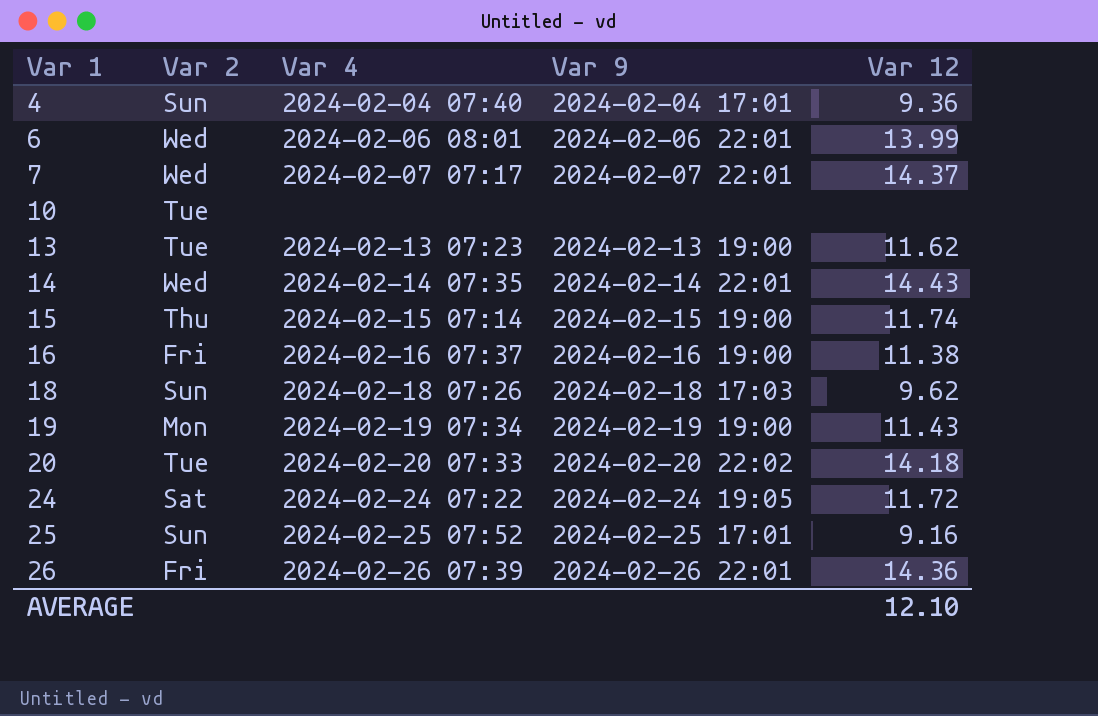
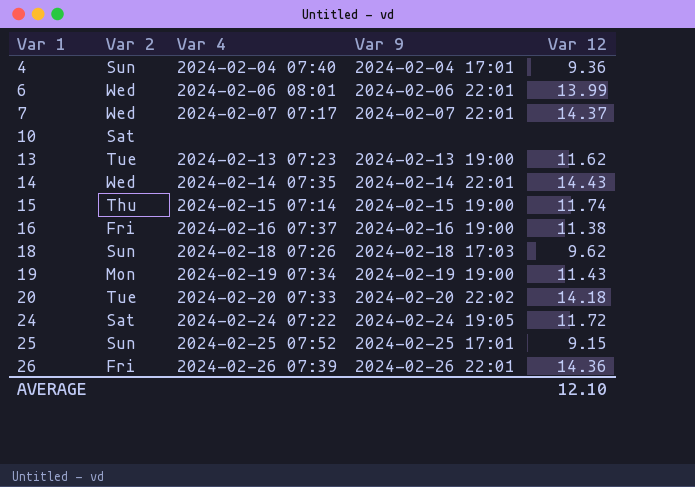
10 | Var 2: Tue -> Sat
25 | Var 12: 9.16 -> 9.15

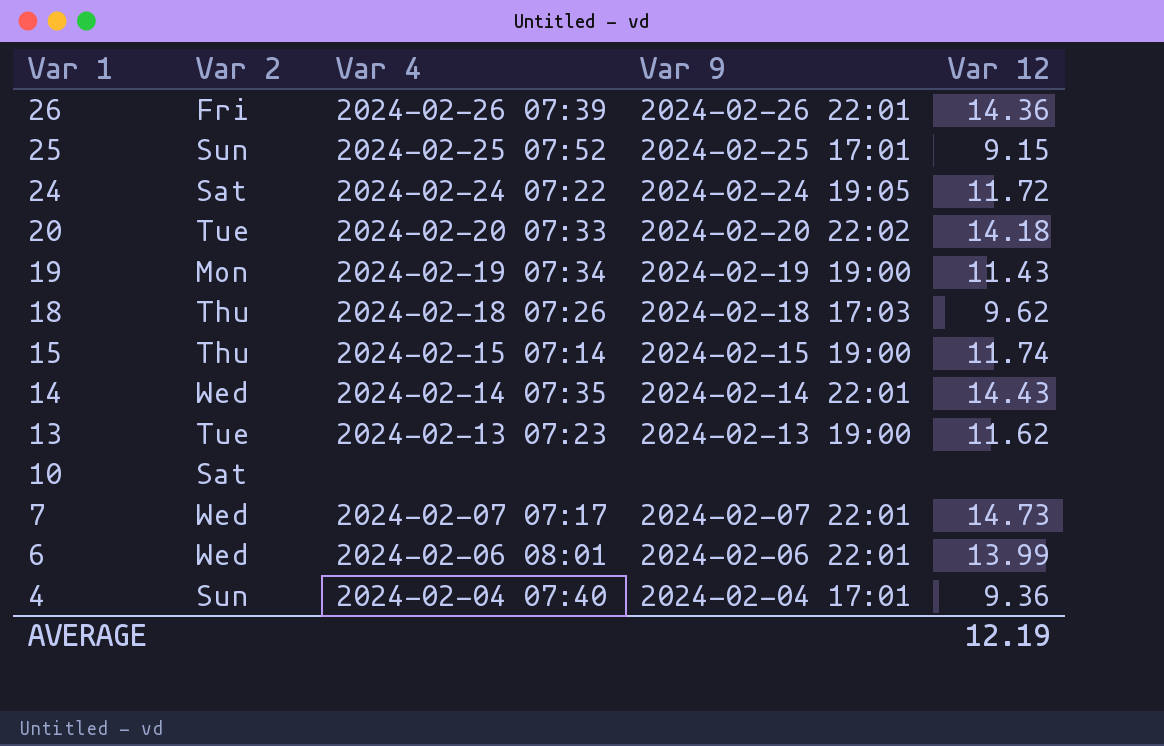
row order: Var 1 ascending -> Var 1 descending
row 16: Fri | 2024-02-16 07:37 | 2024-02-16 19:00 | 11.38 -> none
18 | Var 2: Sun -> Thu
7 | Var 12: 14.37 -> 14.73
AVERAGE | Var 12: 12.10 -> 12.19

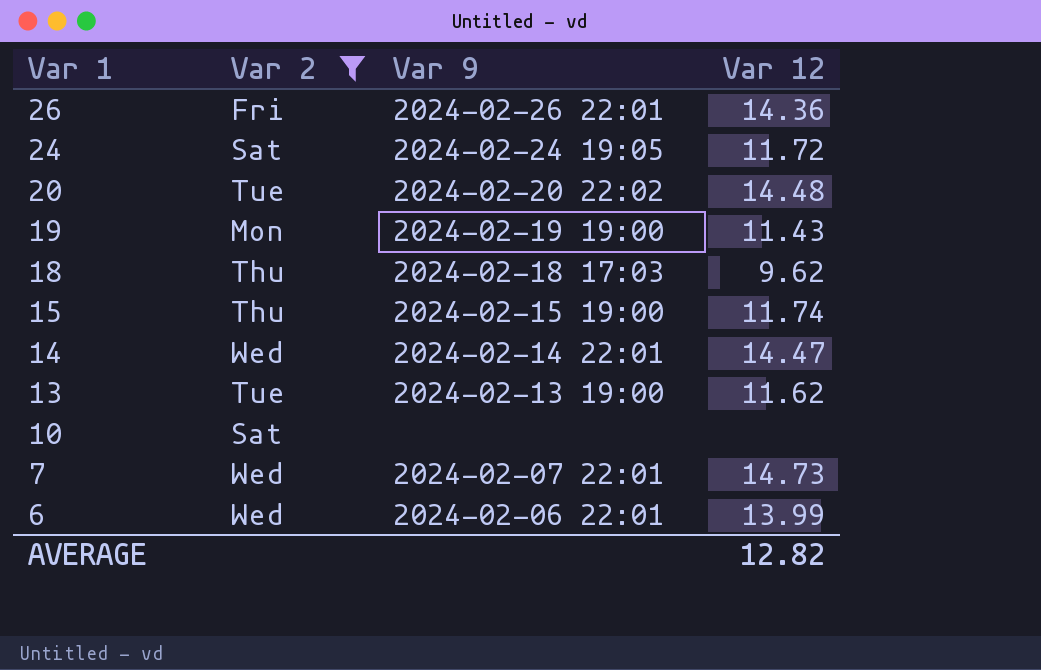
filter: none -> Var 2 != Sun
column Var 4 | position: 3 -> none
20 | Var 12: 14.18 -> 14.48
14 | Var 12: 14.43 -> 14.47
AVERAGE | Var 12: 12.19 -> 12.82

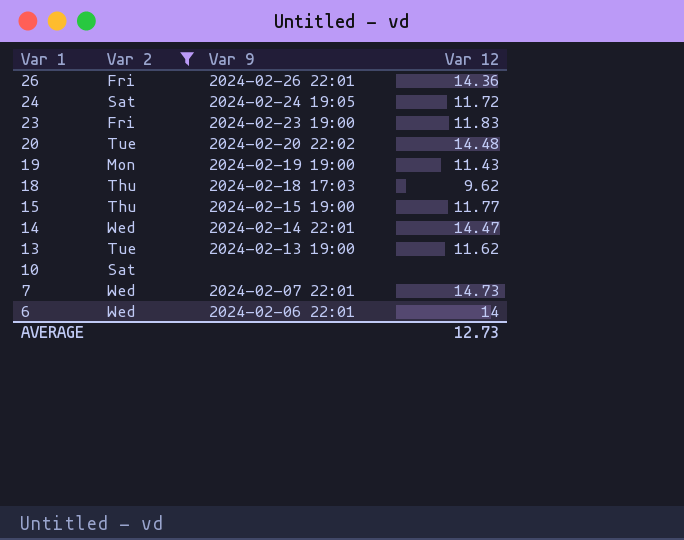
row 23: none -> Fri | 2024-02-23 19:00 | 11.83
15 | Var 12: 11.74 -> 11.77
6 | Var 12: 13.99 -> 14
AVERAGE | Var 12: 12.82 -> 12.73

